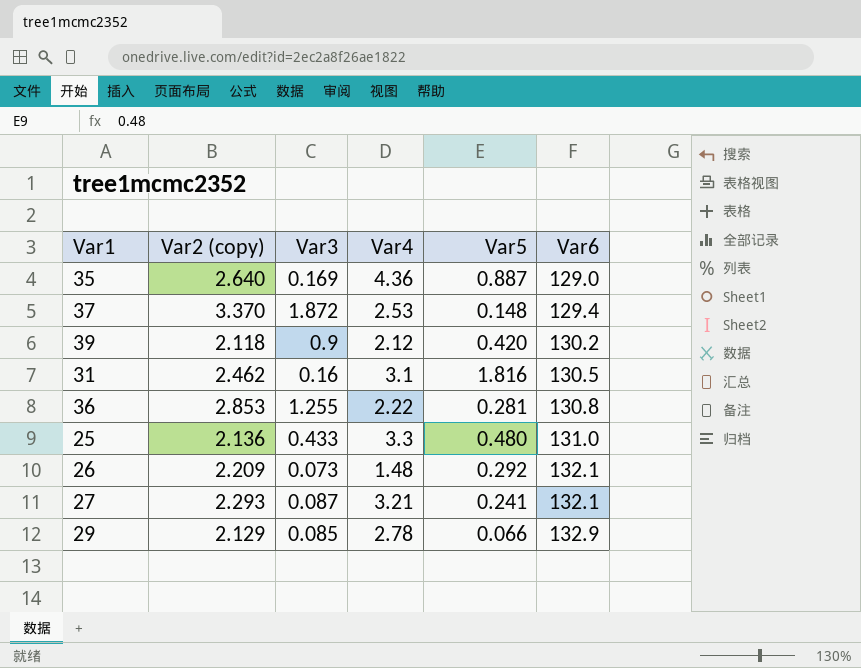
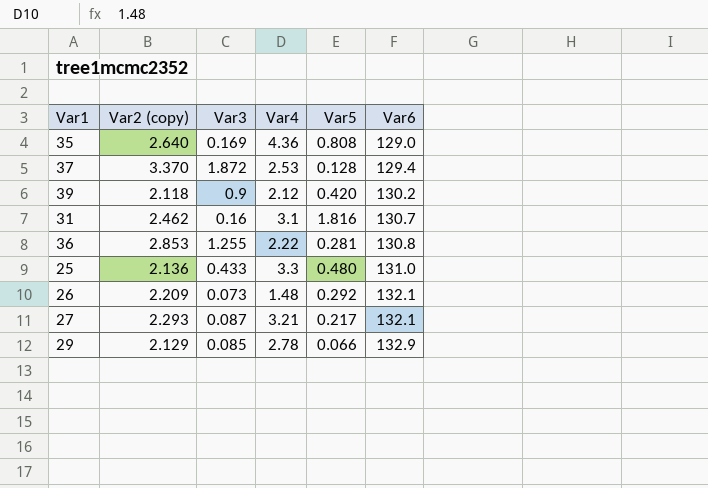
35 | Var5: 0.887 -> 0.808
37 | Var5: 0.148 -> 0.128
31 | Var6: 130.5 -> 130.7
27 | Var5: 0.241 -> 0.217

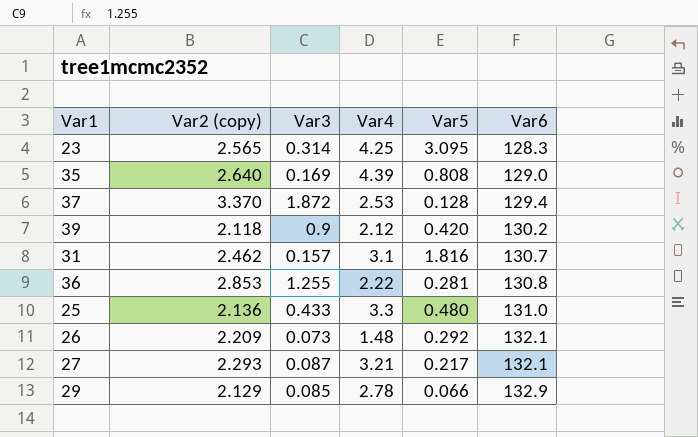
row 23: none -> 2.565 | 0.314 | 4.25 | 3.095 | 128.3
35 | Var4: 4.36 -> 4.39
31 | Var3: 0.16 -> 0.157

